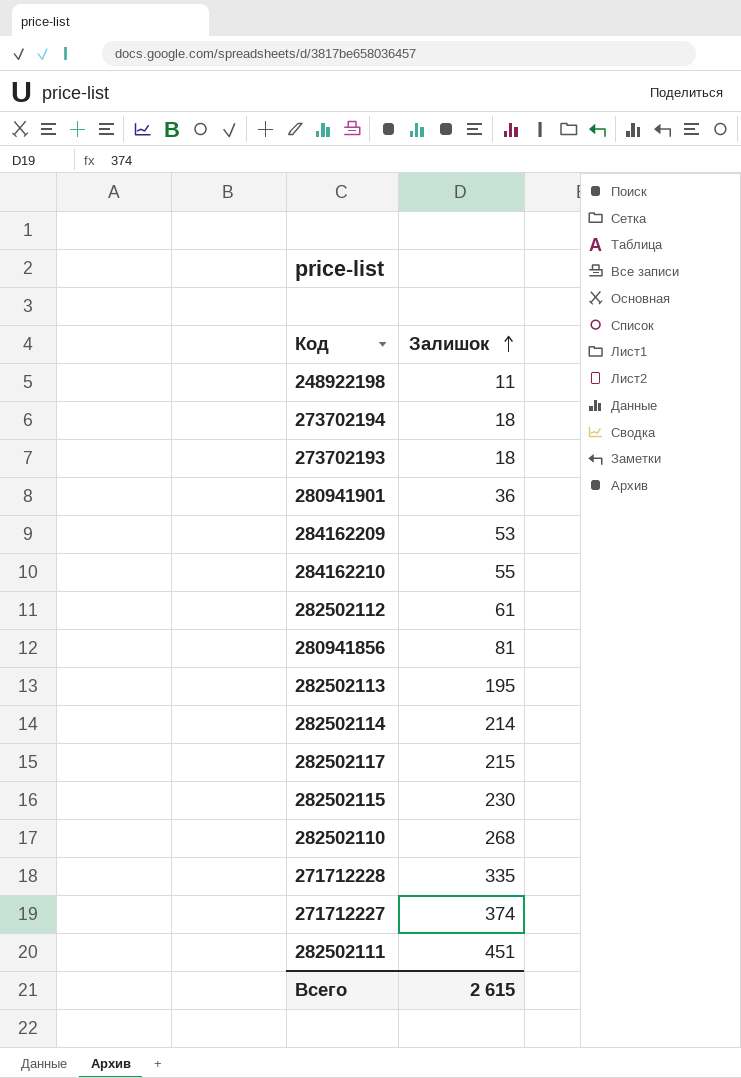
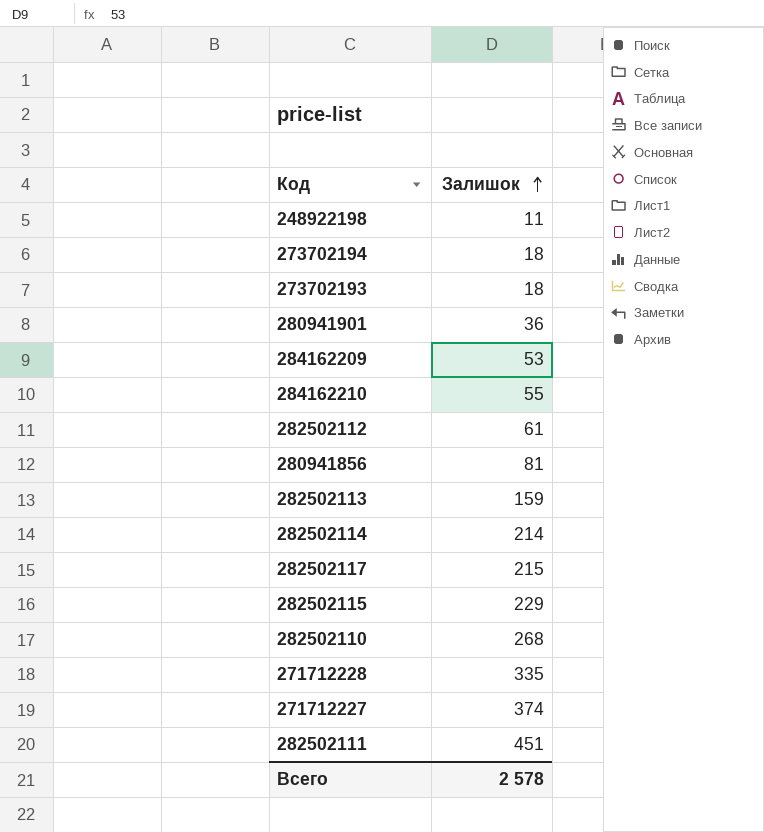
282502113 | Залишок: 195 -> 159
282502115 | Залишок: 230 -> 229
Всего | Залишок: 2 615 -> 2 578

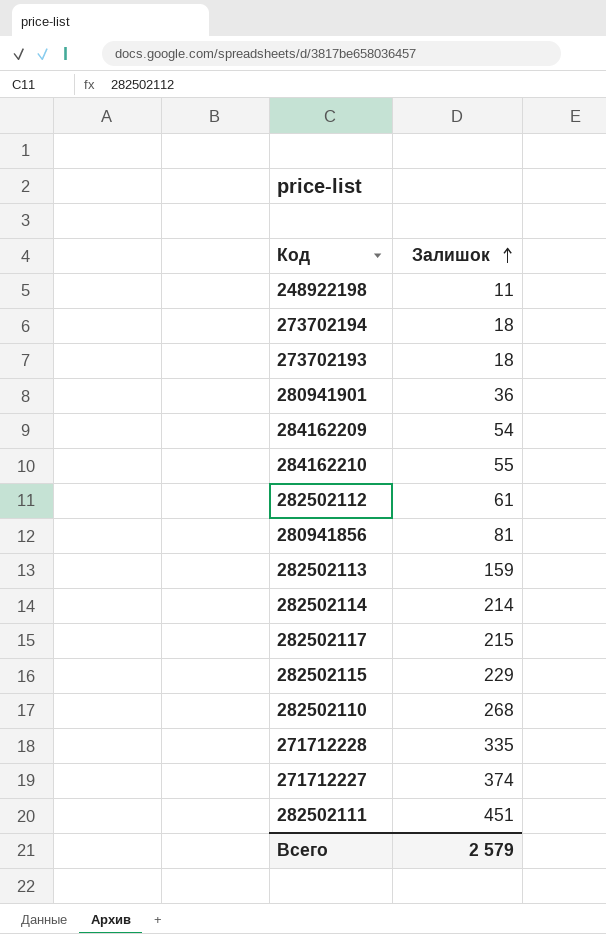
284162209 | Залишок: 53 -> 54
Всего | Залишок: 2 578 -> 2 579

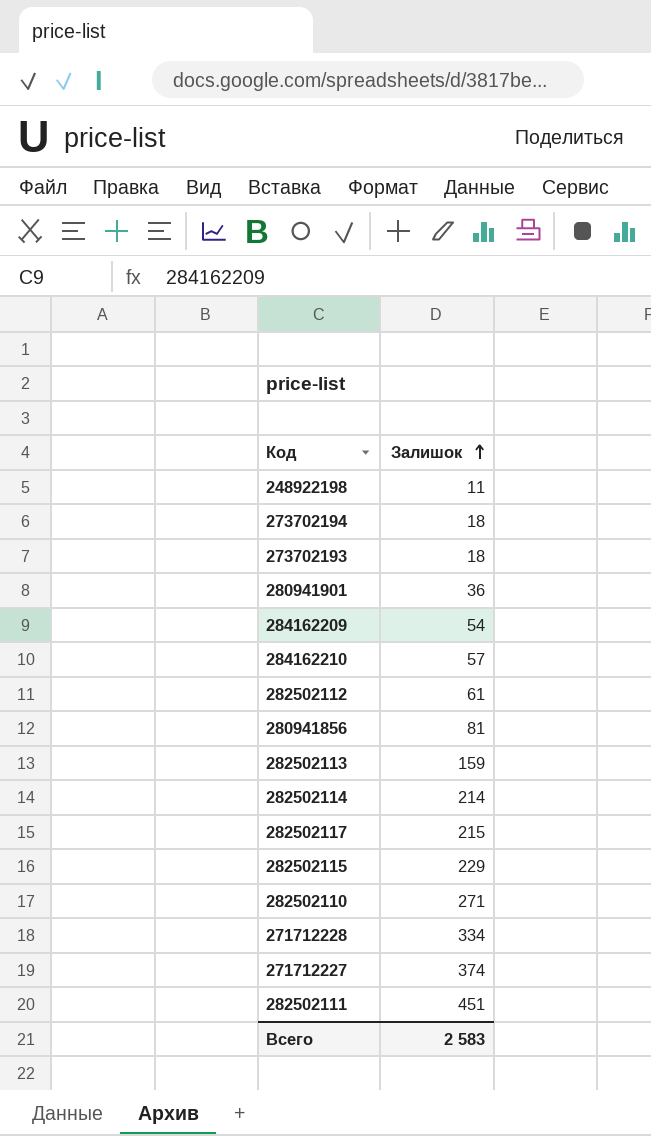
284162210 | Залишок: 55 -> 57
282502110 | Залишок: 268 -> 271
271712228 | Залишок: 335 -> 334
Всего | Залишок: 2 579 -> 2 583

